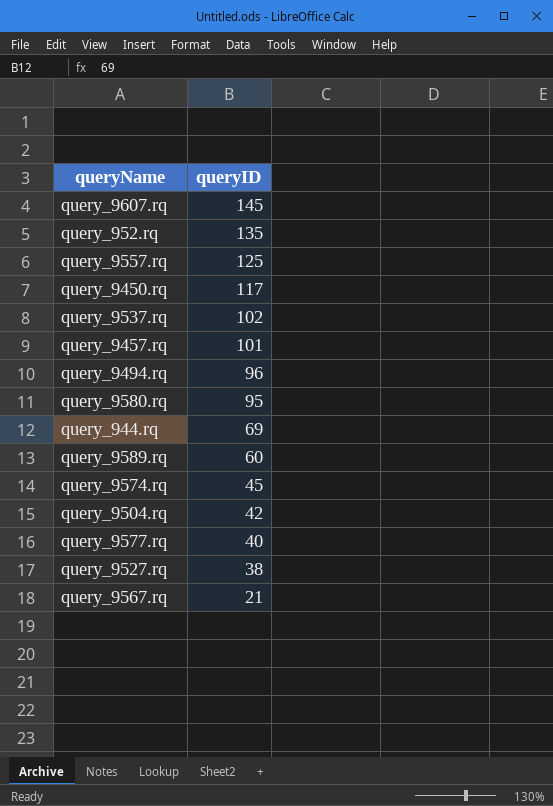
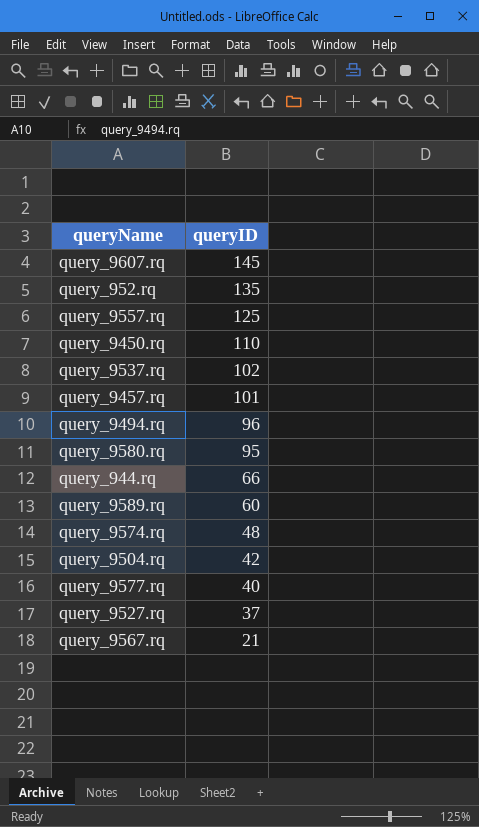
query_9450.rq | queryID: 117 -> 110
query_944.rq | queryID: 69 -> 66
query_9574.rq | queryID: 45 -> 48
query_9527.rq | queryID: 38 -> 37

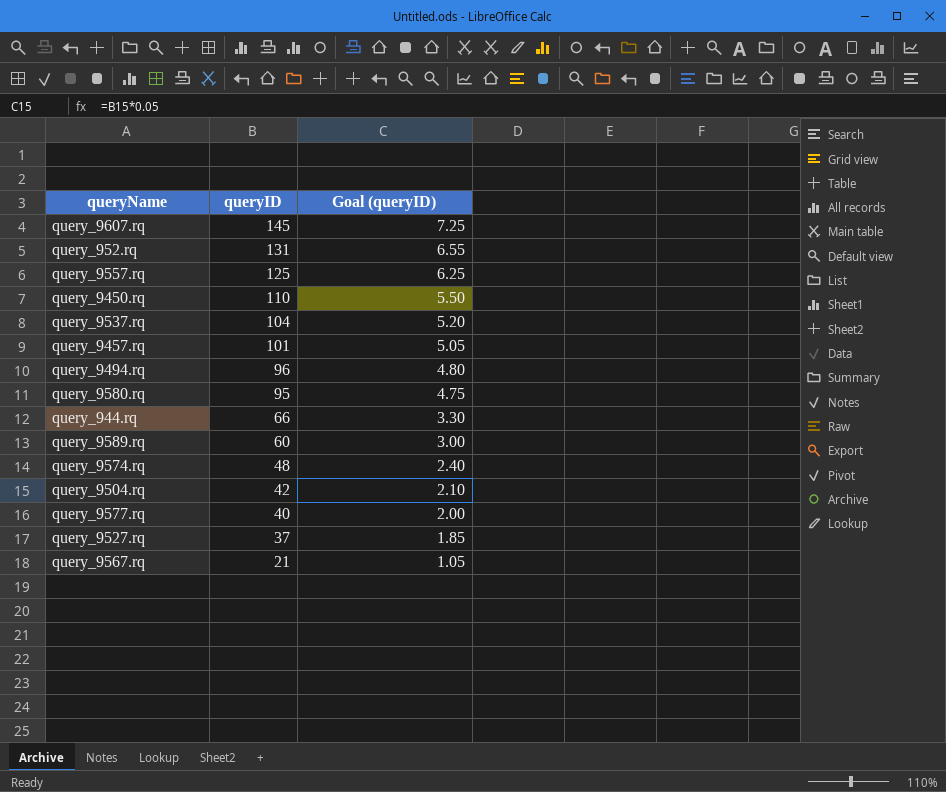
column Goal (queryID) | formula: none -> [queryID] * 0.05
query_952.rq | queryID: 135 -> 131
query_9537.rq | queryID: 102 -> 104

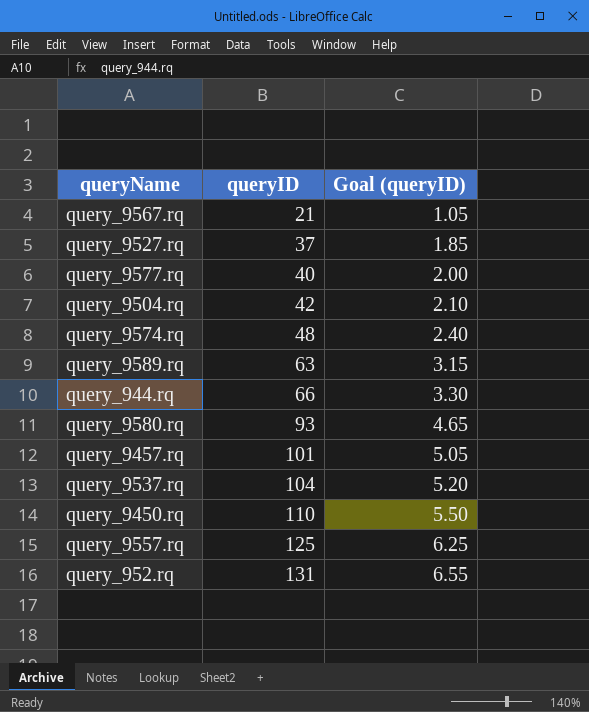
row order: queryID descending -> queryID ascending
row query_9607.rq: 145 | 7.25 -> none
row query_9494.rq: 96 | 4.80 -> none
query_9589.rq | queryID: 60 -> 63
query_9589.rq | Goal (queryID): 3.00 -> 3.15
query_9580.rq | queryID: 95 -> 93
query_9580.rq | Goal (queryID): 4.75 -> 4.65

